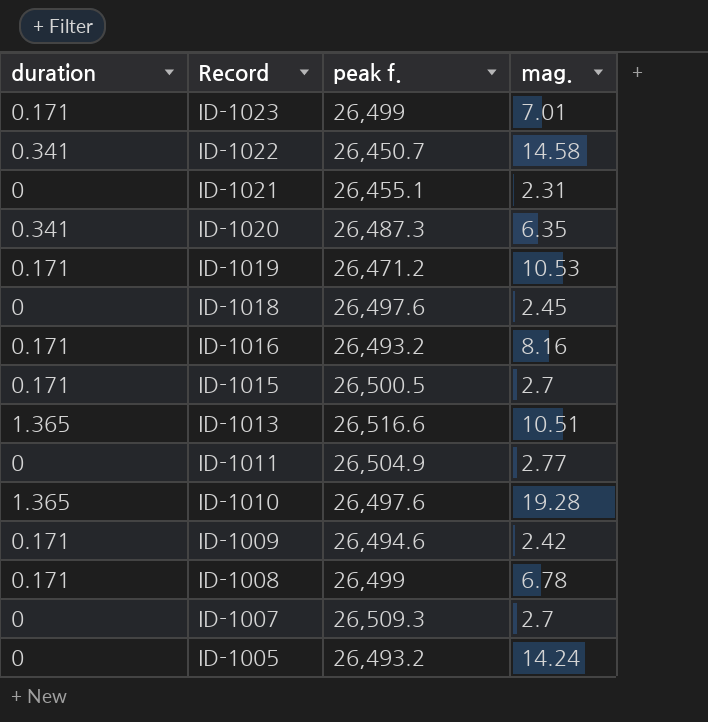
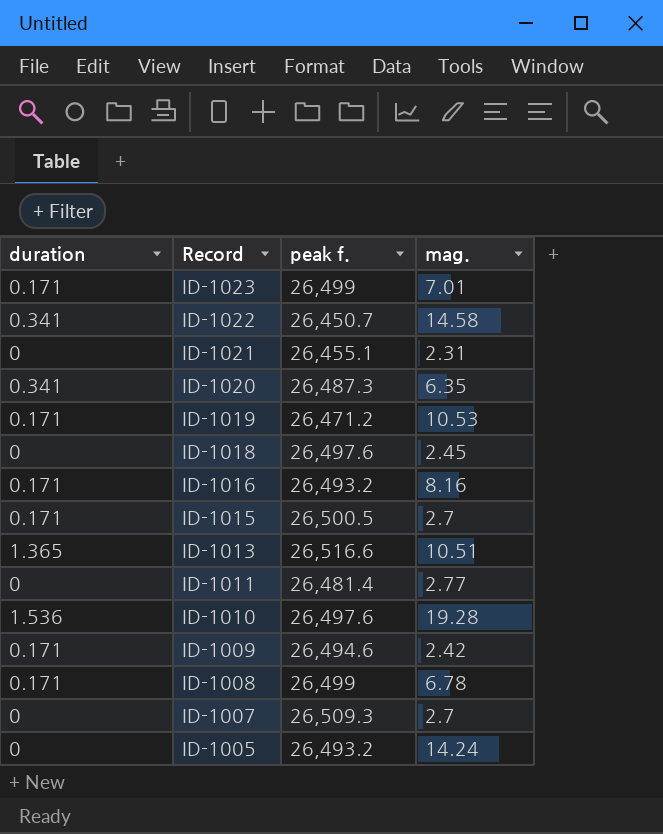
ID-1011 | peak f.: 26,504.9 -> 26,481.4
ID-1010 | duration: 1.365 -> 1.536

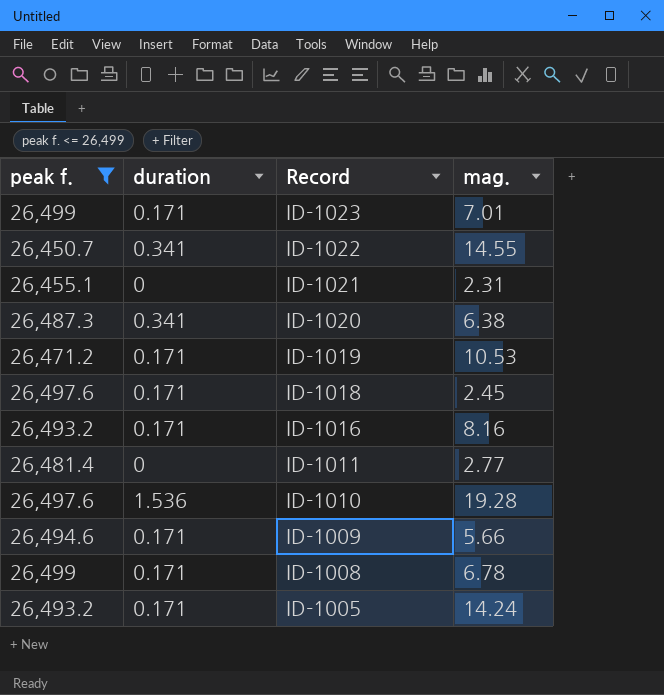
filter: none -> peak f. <= 26,499
column peak f. | position: 3 -> 1
ID-1022 | mag.: 14.58 -> 14.55
ID-1020 | mag.: 6.35 -> 6.38
ID-1018 | duration: 0 -> 0.171
ID-1009 | mag.: 2.42 -> 5.66
ID-1005 | duration: 0 -> 0.171

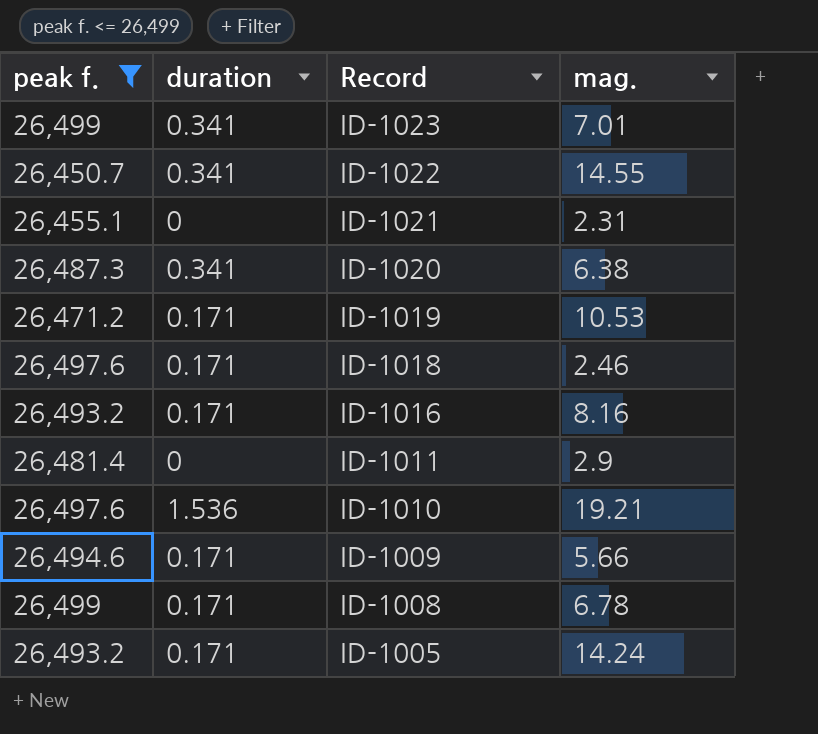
ID-1023 | duration: 0.171 -> 0.341
ID-1018 | mag.: 2.45 -> 2.46
ID-1011 | mag.: 2.77 -> 2.9
ID-1010 | mag.: 19.28 -> 19.21

